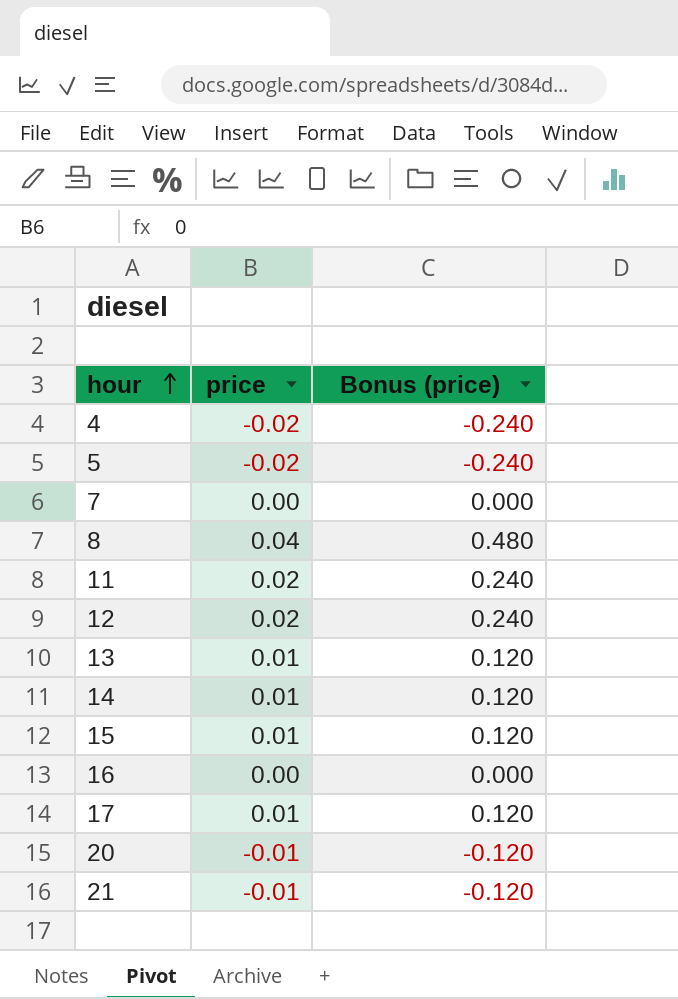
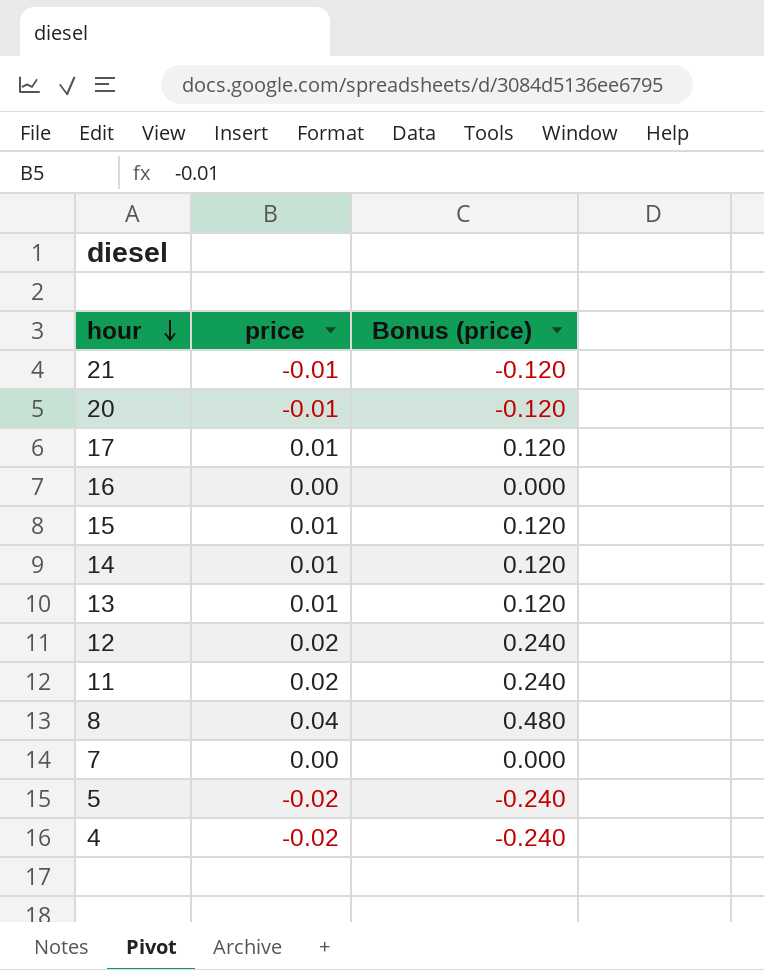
row order: hour ascending -> hour descending

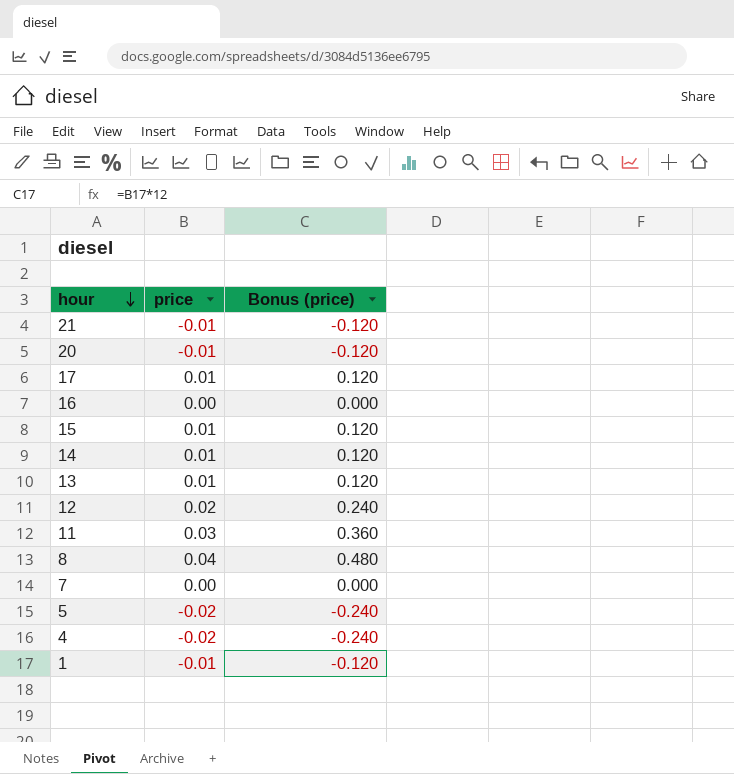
11 | price: 0.02 -> 0.03
11 | Bonus (price): 0.240 -> 0.360
row 1: none -> -0.01 | -0.120

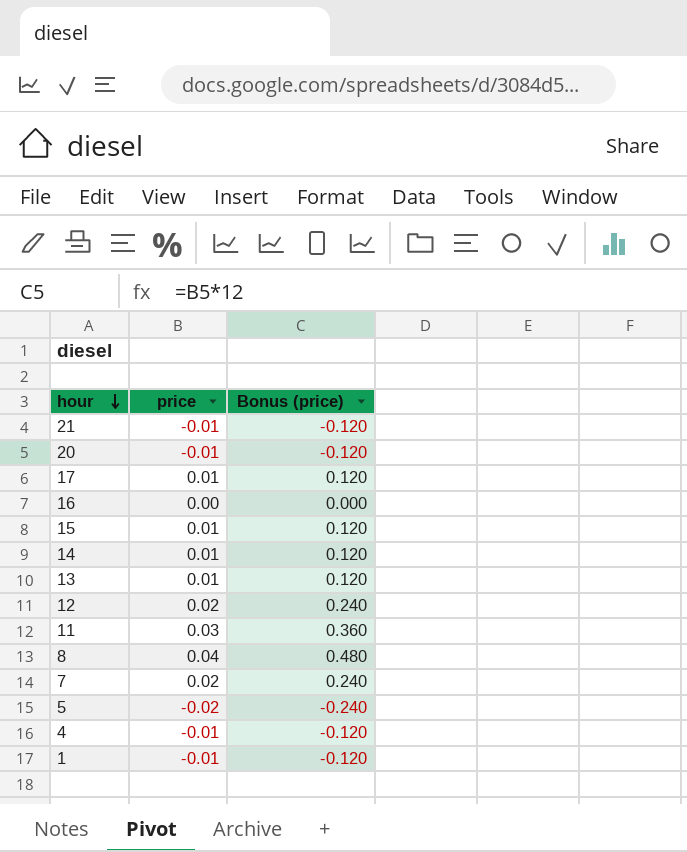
7 | price: 0.00 -> 0.02
7 | Bonus (price): 0.000 -> 0.240
4 | price: -0.02 -> -0.01
4 | Bonus (price): -0.240 -> -0.120

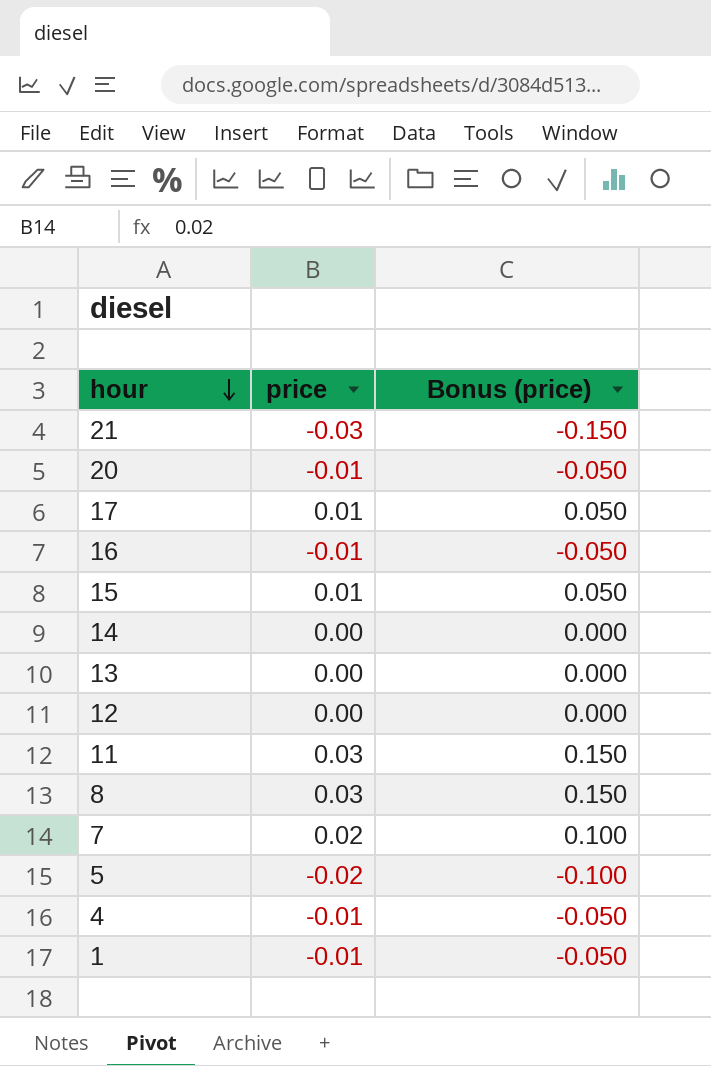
column Bonus (price) | formula: [price] * 12 -> [price] * 5
21 | price: -0.01 -> -0.03
16 | price: 0.00 -> -0.01
14 | price: 0.01 -> 0.00
13 | price: 0.01 -> 0.00
12 | price: 0.02 -> 0.00
8 | price: 0.04 -> 0.03

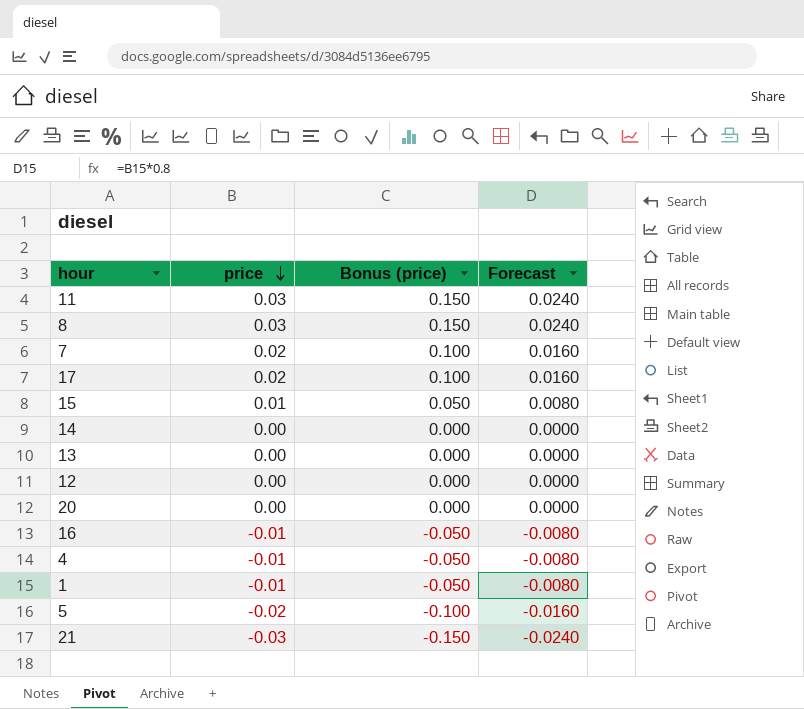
row order: hour descending -> price descending
column Forecast | formula: none -> [price] * 0.8
17 | price: 0.01 -> 0.02
17 | Bonus (price): 0.050 -> 0.100
20 | price: -0.01 -> 0.00
20 | Bonus (price): -0.050 -> 0.000

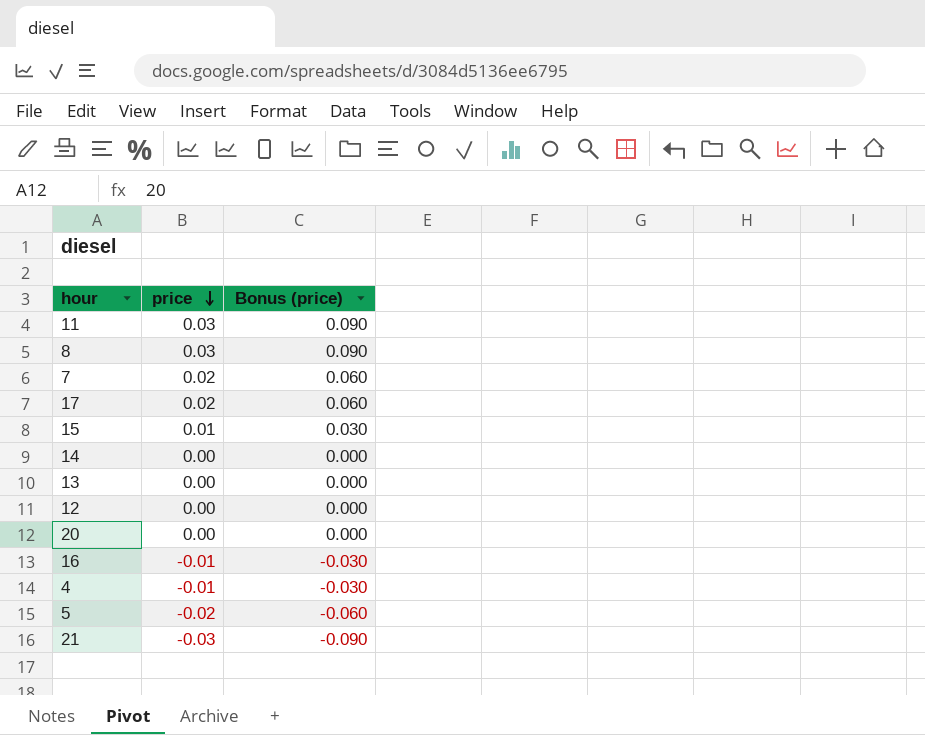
column Forecast | formula: [price] * 0.8 -> none
column Bonus (price) | formula: [price] * 5 -> [price] * 3
row 1: -0.01 | -0.050 | -0.0080 -> none

